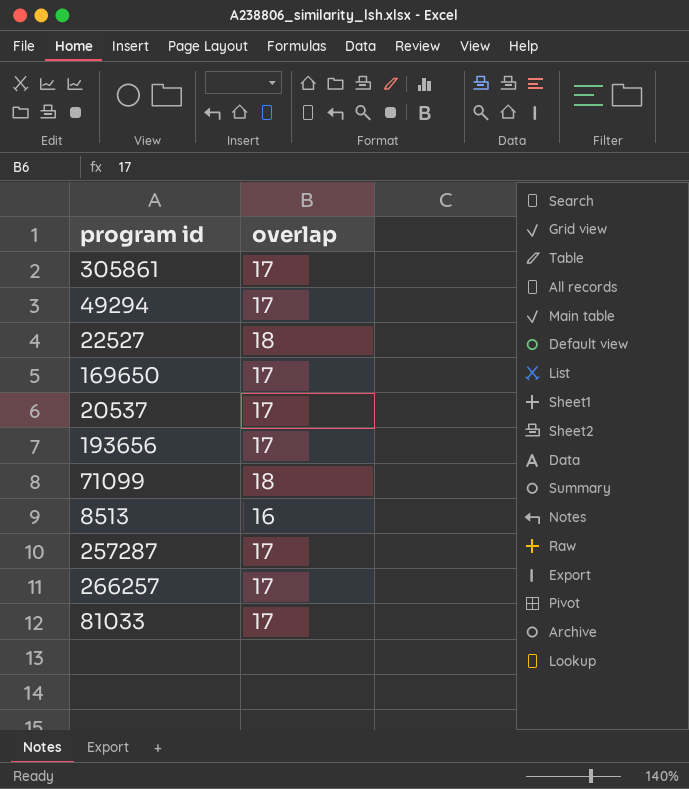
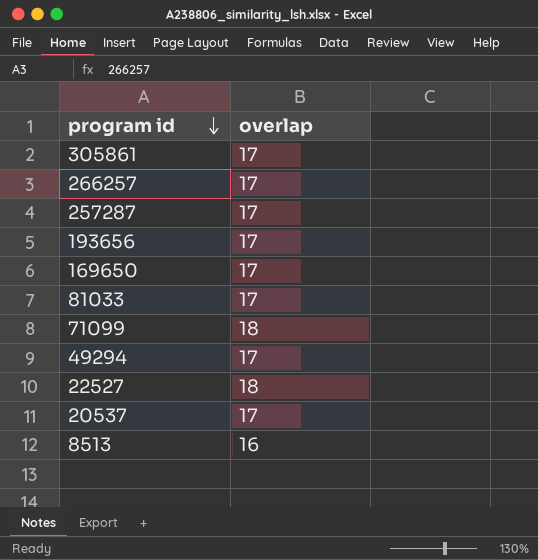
row order: none -> program id descending

